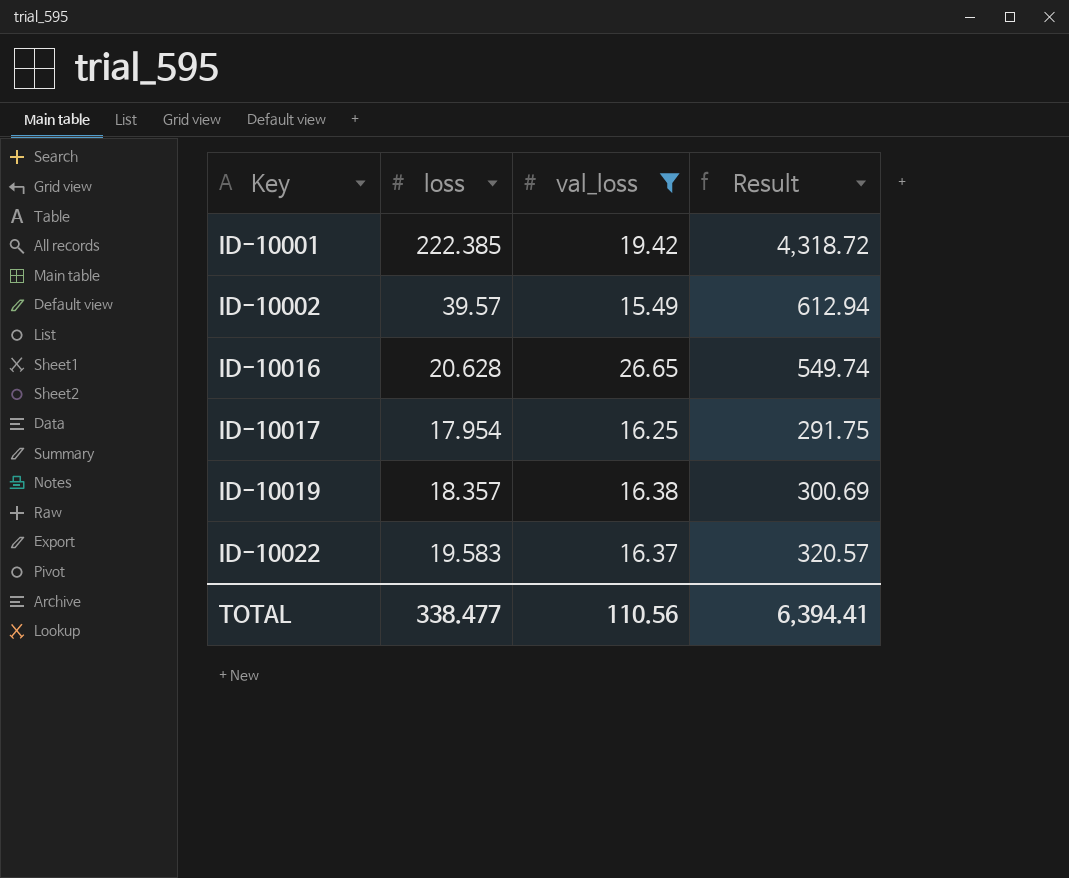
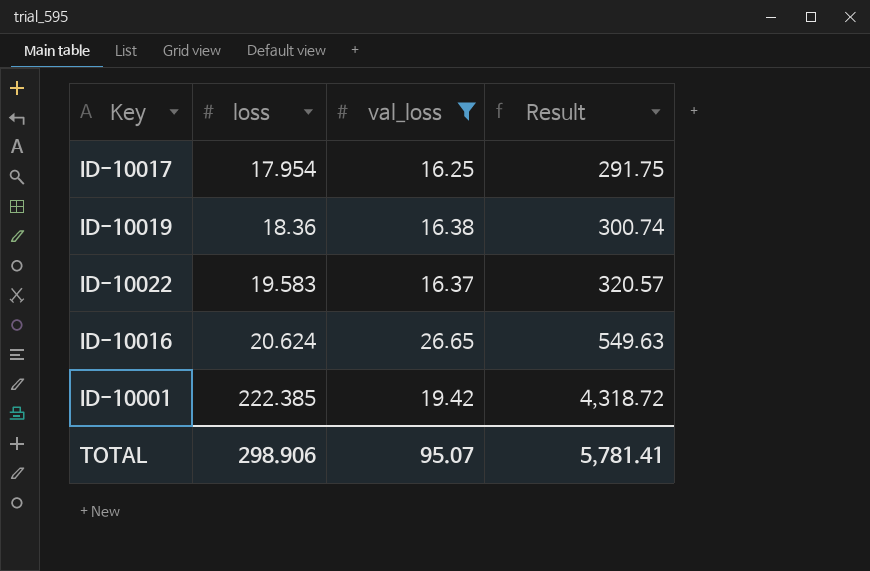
row order: Key ascending -> loss ascending
row ID-10002: 39.57 | 15.49 | 612.94 -> none
ID-10019 | loss: 18.357 -> 18.36
ID-10019 | Result: 300.69 -> 300.74
ID-10016 | loss: 20.628 -> 20.624
ID-10016 | Result: 549.74 -> 549.63
TOTAL | loss: 338.477 -> 298.906
TOTAL | val_loss: 110.56 -> 95.07
TOTAL | Result: 6,394.41 -> 5,781.41

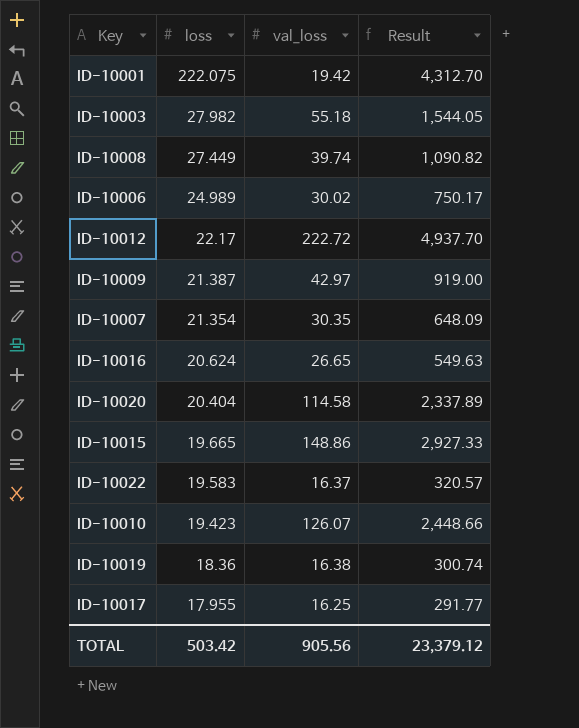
filter: val_loss <= 26.65 -> none
row order: loss ascending -> loss descending
ID-10001 | loss: 222.385 -> 222.075
ID-10001 | Result: 4,318.72 -> 4,312.70
ID-10017 | loss: 17.954 -> 17.955
ID-10017 | Result: 291.75 -> 291.77
TOTAL | loss: 298.906 -> 503.42
TOTAL | val_loss: 95.07 -> 905.56
TOTAL | Result: 5,781.41 -> 23,379.12

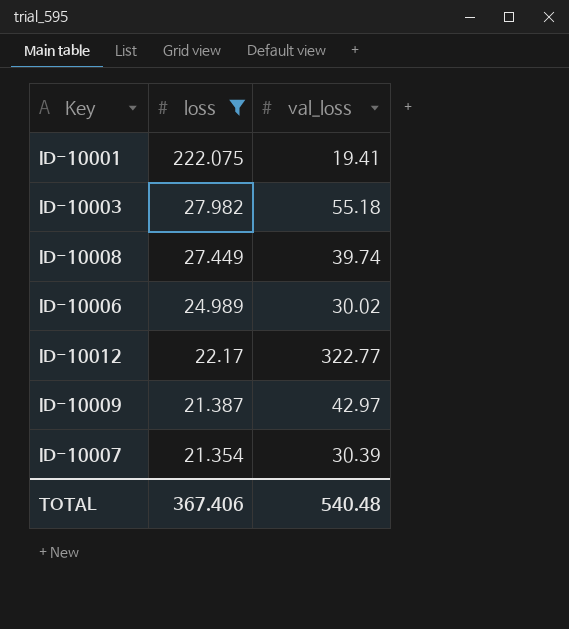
filter: none -> loss >= 21.354
column Result | formula: [loss] * [val_loss] -> none
ID-10001 | val_loss: 19.42 -> 19.41
ID-10012 | val_loss: 222.72 -> 322.77
ID-10007 | val_loss: 30.35 -> 30.39
TOTAL | loss: 503.42 -> 367.406
TOTAL | val_loss: 905.56 -> 540.48

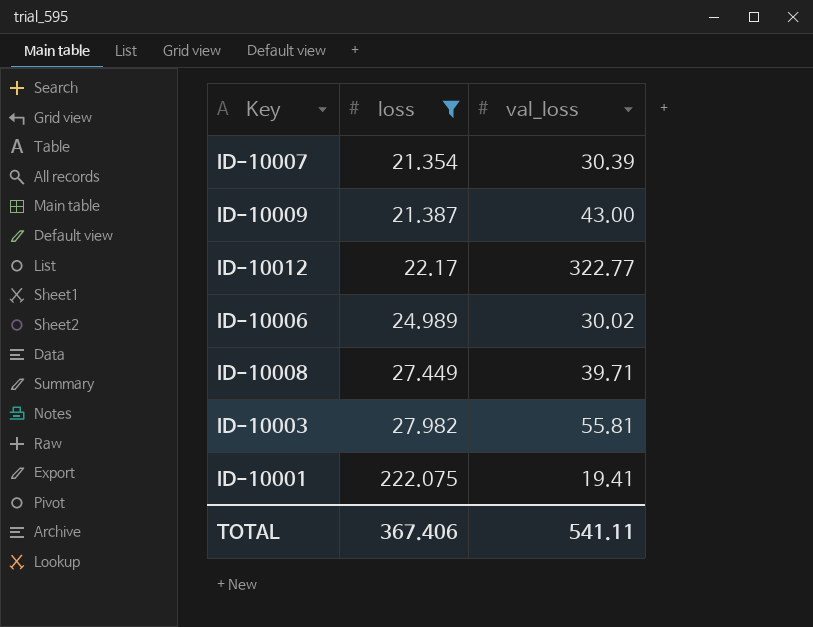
row order: loss descending -> loss ascending
ID-10009 | val_loss: 42.97 -> 43.00
ID-10008 | val_loss: 39.74 -> 39.71
ID-10003 | val_loss: 55.18 -> 55.81
TOTAL | val_loss: 540.48 -> 541.11

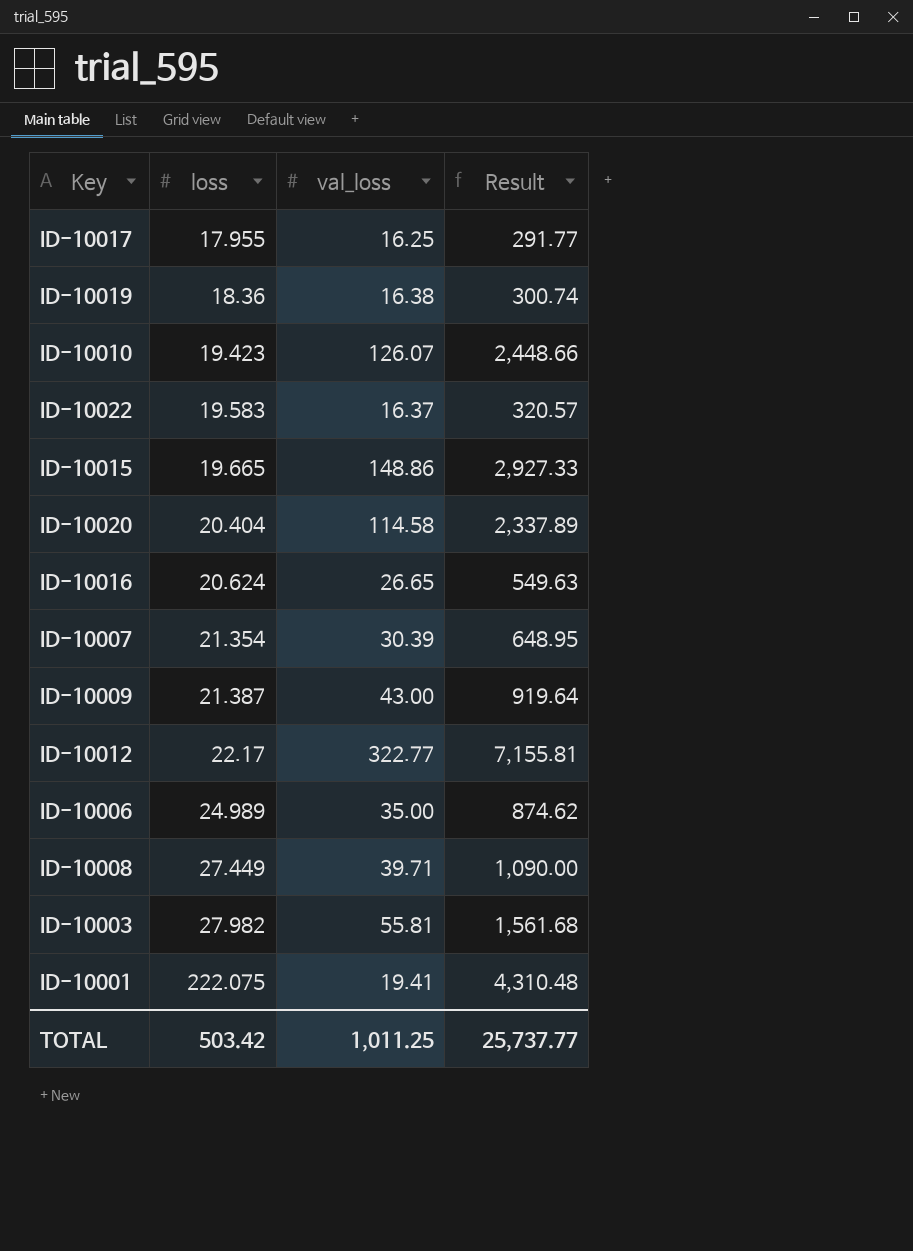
filter: loss >= 21.354 -> none
column Result | formula: none -> [loss] * [val_loss]
ID-10006 | val_loss: 30.02 -> 35.00
TOTAL | loss: 367.406 -> 503.42
TOTAL | val_loss: 541.11 -> 1,011.25

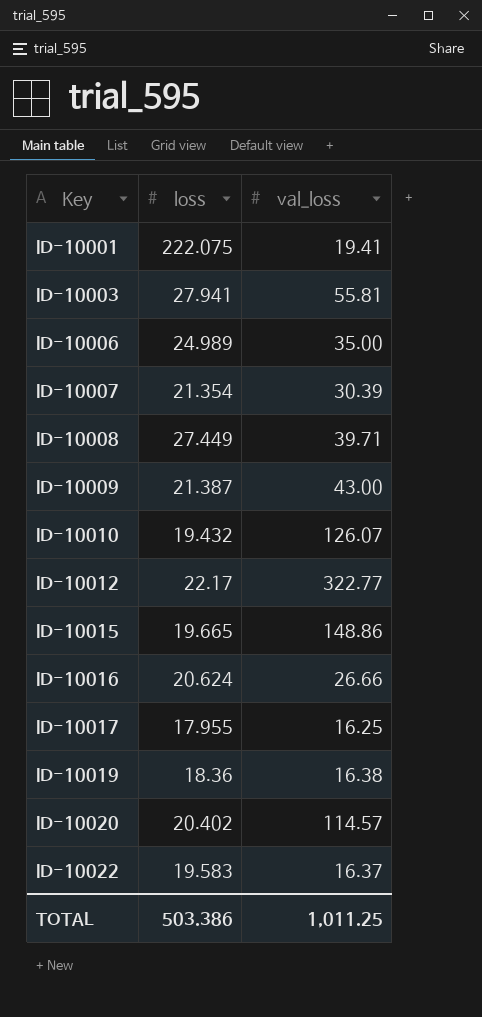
row order: loss ascending -> Key ascending
column Result | formula: [loss] * [val_loss] -> none
ID-10003 | loss: 27.982 -> 27.941
ID-10010 | loss: 19.423 -> 19.432
ID-10016 | val_loss: 26.65 -> 26.66
ID-10020 | loss: 20.404 -> 20.402
ID-10020 | val_loss: 114.58 -> 114.57
TOTAL | loss: 503.42 -> 503.386

